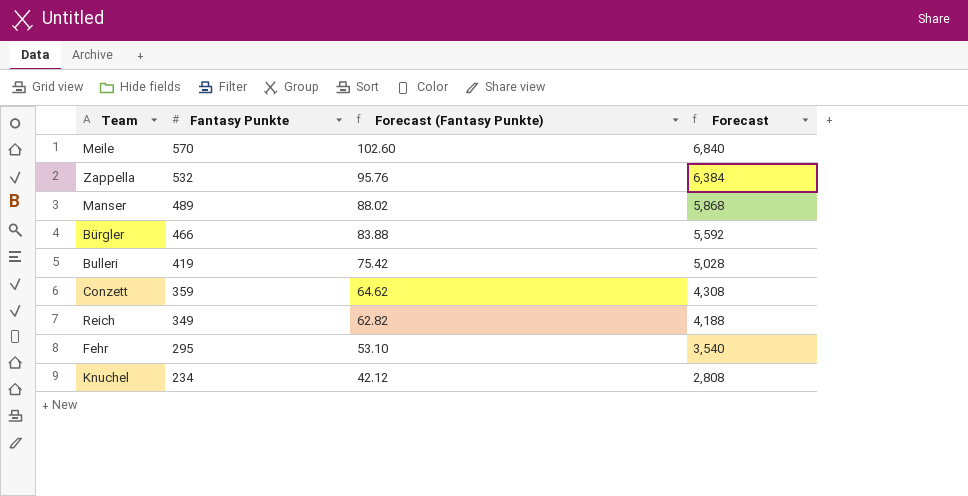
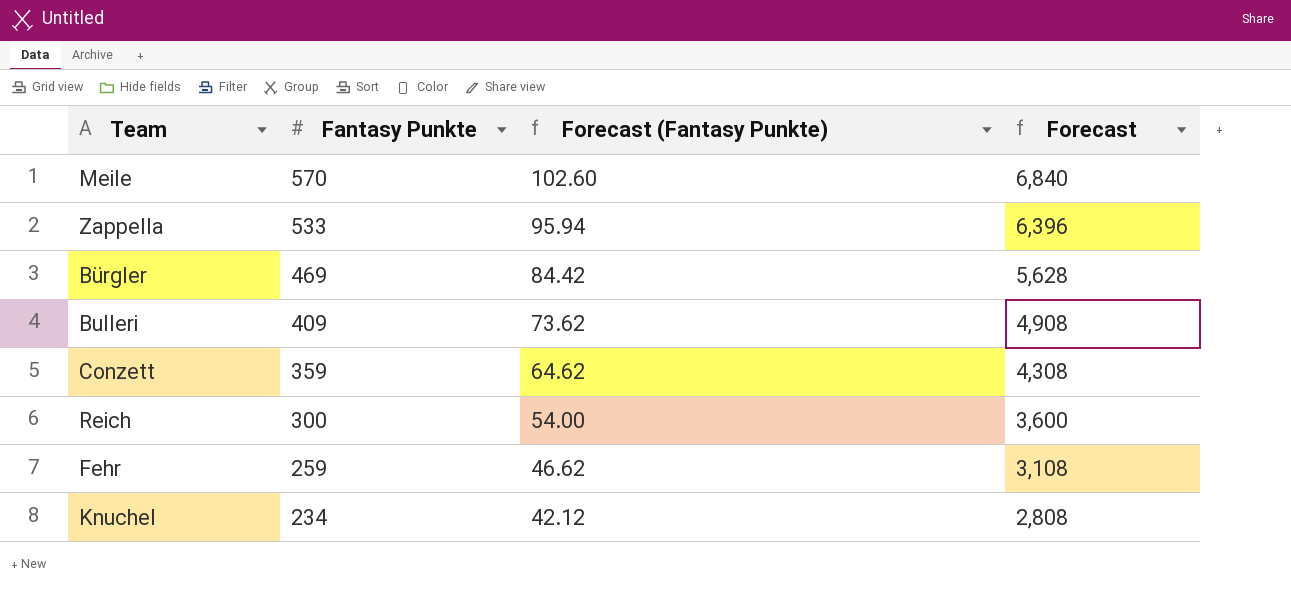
row Manser: 489 | 88.02 | 5,868 -> none
Zappella | Fantasy Punkte: 532 -> 533
Zappella | Forecast (Fantasy Punkte): 95.76 -> 95.94
Zappella | Forecast: 6,384 -> 6,396
Bürgler | Fantasy Punkte: 466 -> 469
Bürgler | Forecast (Fantasy Punkte): 83.88 -> 84.42
Bürgler | Forecast: 5,592 -> 5,628
Bulleri | Fantasy Punkte: 419 -> 409
Bulleri | Forecast (Fantasy Punkte): 75.42 -> 73.62
Bulleri | Forecast: 5,028 -> 4,908
Reich | Fantasy Punkte: 349 -> 300
Reich | Forecast (Fantasy Punkte): 62.82 -> 54.00
Reich | Forecast: 4,188 -> 3,600
Fehr | Fantasy Punkte: 295 -> 259
Fehr | Forecast (Fantasy Punkte): 53.10 -> 46.62
Fehr | Forecast: 3,540 -> 3,108

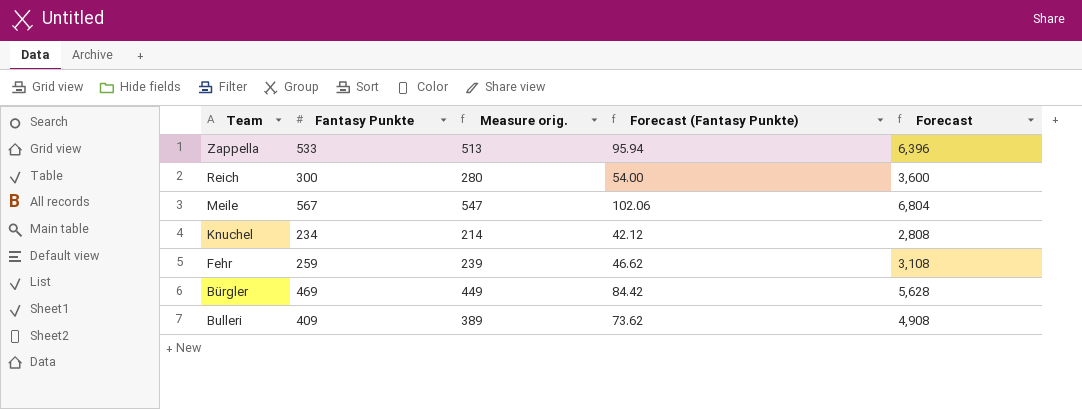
row order: Fantasy Punkte descending -> Team descending
column Measure orig. | formula: none -> [Fantasy Punkte] - 20
row Conzett: 359 | 64.62 | 4,308 -> none
Meile | Fantasy Punkte: 570 -> 567
Meile | Forecast (Fantasy Punkte): 102.60 -> 102.06
Meile | Forecast: 6,840 -> 6,804

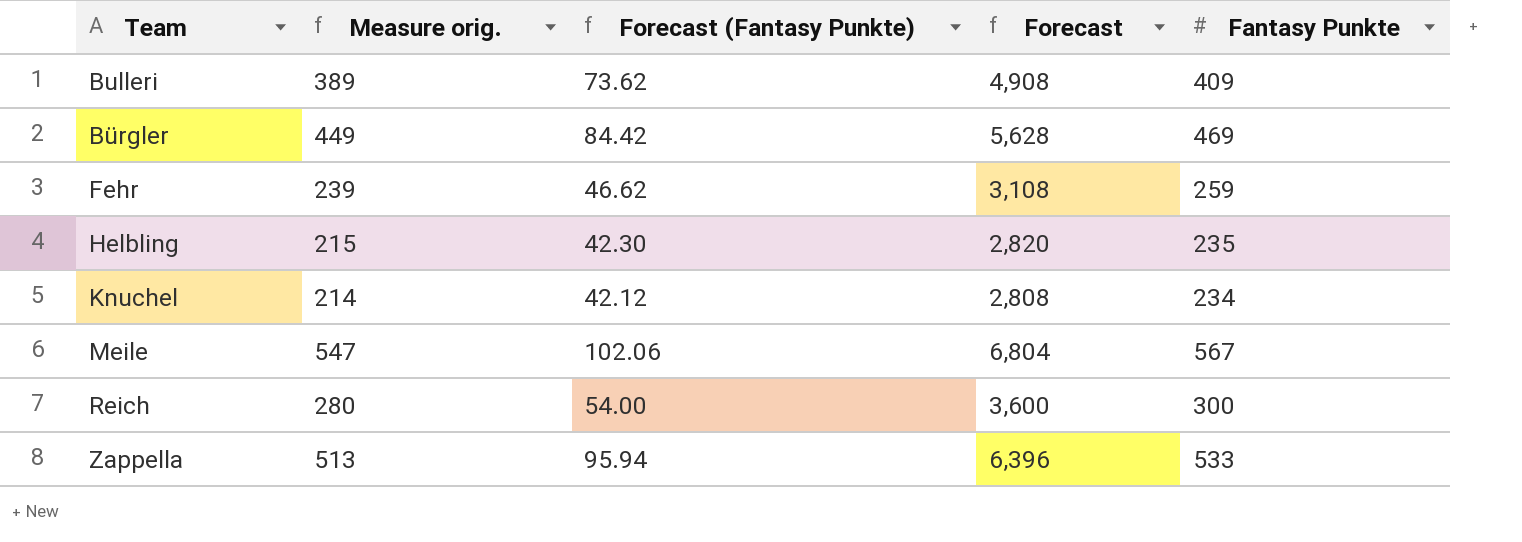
row order: Team descending -> Team ascending
column Fantasy Punkte | position: 2 -> 5
row Helbling: none -> 215 | 42.30 | 2,820 | 235

